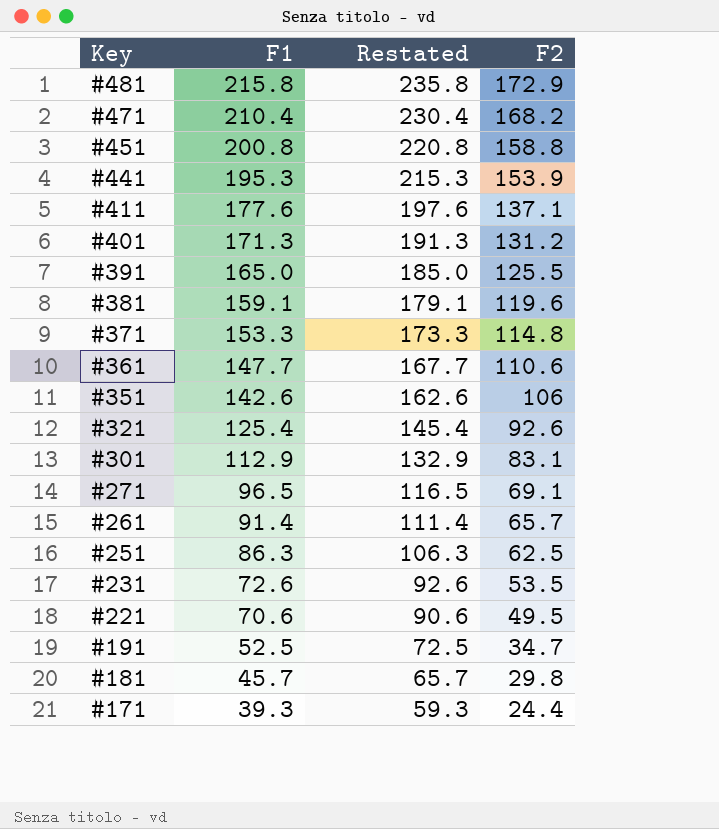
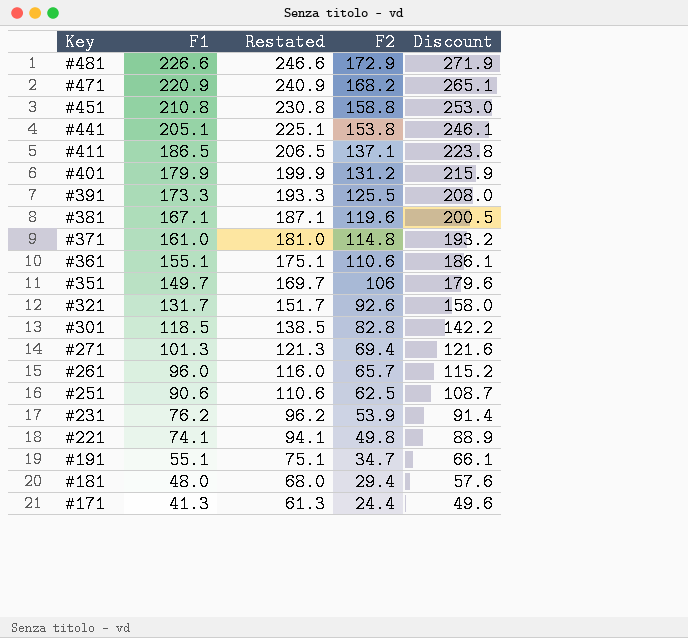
column Discount | formula: none -> [F1] * 1.2
#481 | F1: 215.8 -> 226.6
#481 | Restated: 235.8 -> 246.6
#471 | F1: 210.4 -> 220.9
#471 | Restated: 230.4 -> 240.9
#451 | F1: 200.8 -> 210.8
#451 | Restated: 220.8 -> 230.8
#441 | F1: 195.3 -> 205.1
#441 | Restated: 215.3 -> 225.1
#441 | F2: 153.9 -> 153.8
#411 | F1: 177.6 -> 186.5
#411 | Restated: 197.6 -> 206.5
#401 | F1: 171.3 -> 179.9
#401 | Restated: 191.3 -> 199.9
#391 | F1: 165.0 -> 173.3
#391 | Restated: 185.0 -> 193.3
#381 | F1: 159.1 -> 167.1
#381 | Restated: 179.1 -> 187.1
#371 | F1: 153.3 -> 161.0
#371 | Restated: 173.3 -> 181.0
#361 | F1: 147.7 -> 155.1
#361 | Restated: 167.7 -> 175.1
#351 | F1: 142.6 -> 149.7
#351 | Restated: 162.6 -> 169.7
#321 | F1: 125.4 -> 131.7
#321 | Restated: 145.4 -> 151.7
#301 | F1: 112.9 -> 118.5
#301 | Restated: 132.9 -> 138.5
#301 | F2: 83.1 -> 82.8
#271 | F1: 96.5 -> 101.3
#271 | Restated: 116.5 -> 121.3
#271 | F2: 69.1 -> 69.4
#261 | F1: 91.4 -> 96.0
#261 | Restated: 111.4 -> 116.0
#251 | F1: 86.3 -> 90.6
#251 | Restated: 106.3 -> 110.6
#231 | F1: 72.6 -> 76.2
#231 | Restated: 92.6 -> 96.2
#231 | F2: 53.5 -> 53.9
#221 | F1: 70.6 -> 74.1
#221 | Restated: 90.6 -> 94.1
#221 | F2: 49.5 -> 49.8
#191 | F1: 52.5 -> 55.1
#191 | Restated: 72.5 -> 75.1
#181 | F1: 45.7 -> 48.0
#181 | Restated: 65.7 -> 68.0
#181 | F2: 29.8 -> 29.4
#171 | F1: 39.3 -> 41.3
#171 | Restated: 59.3 -> 61.3

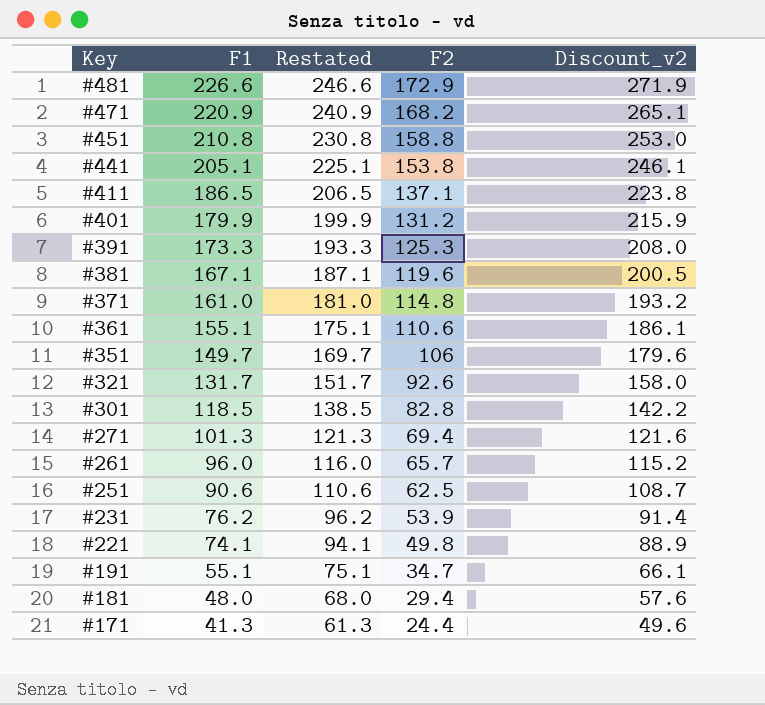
column name: Discount -> Discount_v2
#391 | F2: 125.5 -> 125.3

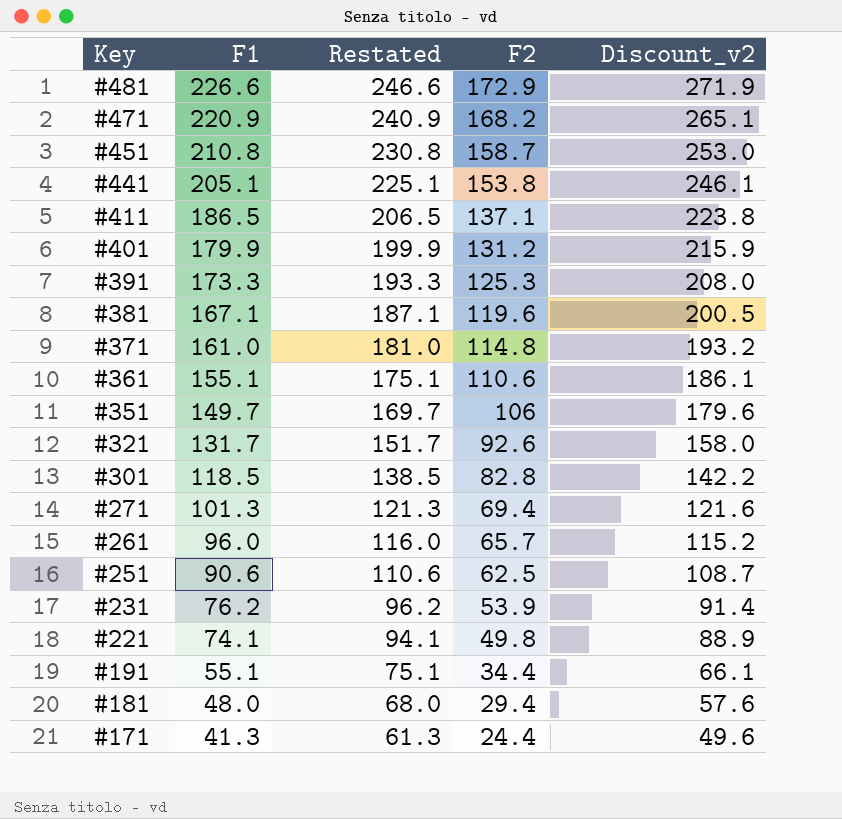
#451 | F2: 158.8 -> 158.7
#191 | F2: 34.7 -> 34.4

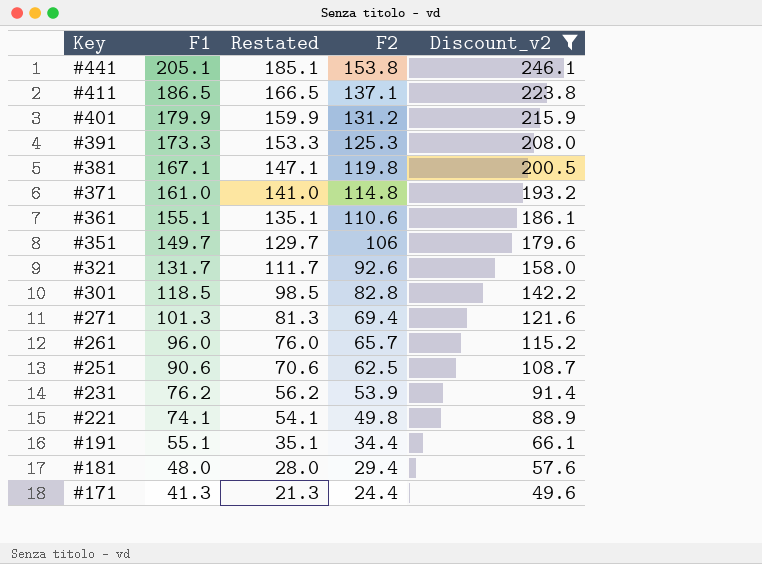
filter: none -> Discount_v2 <= 246.1
column Restated | formula: [F1] + 20 -> [F1] - 20
#381 | F2: 119.6 -> 119.8

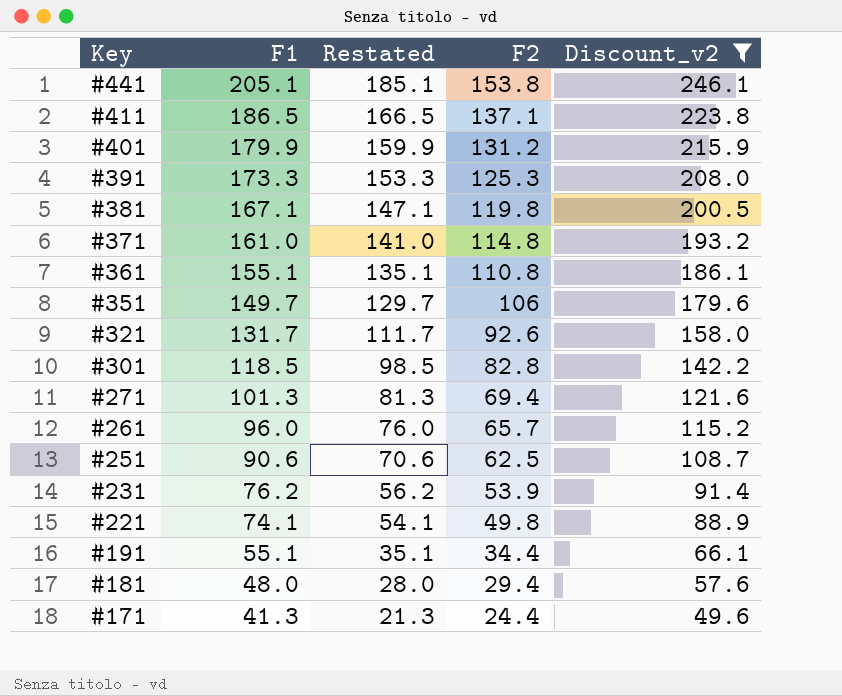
#361 | F2: 110.6 -> 110.8

